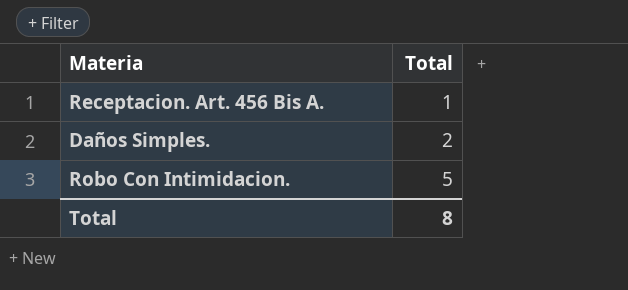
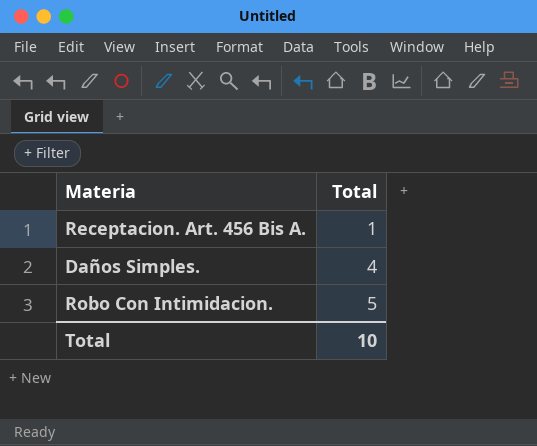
Daños Simples. | Total: 2 -> 4
Total | Total: 8 -> 10

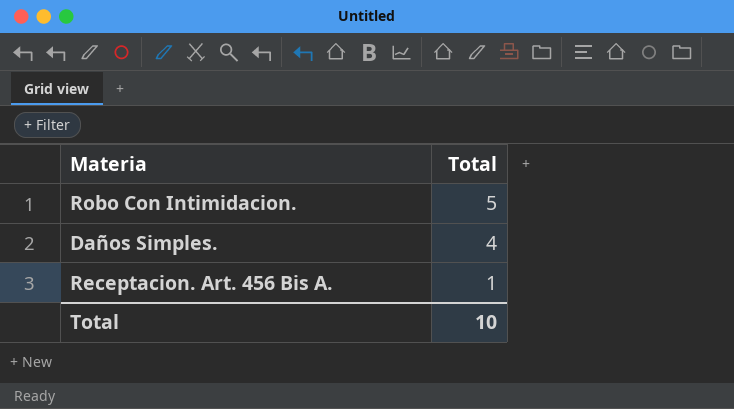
row order: Total ascending -> Total descending

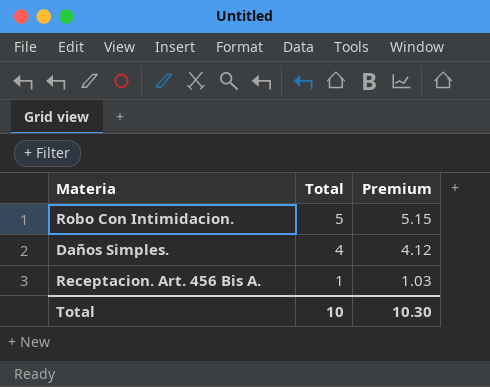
column Premium | formula: none -> [Total] * 1.03

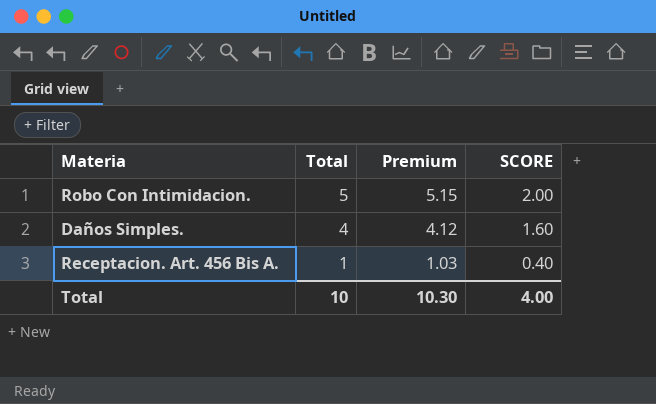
column SCORE | formula: none -> [Total] * 0.4

